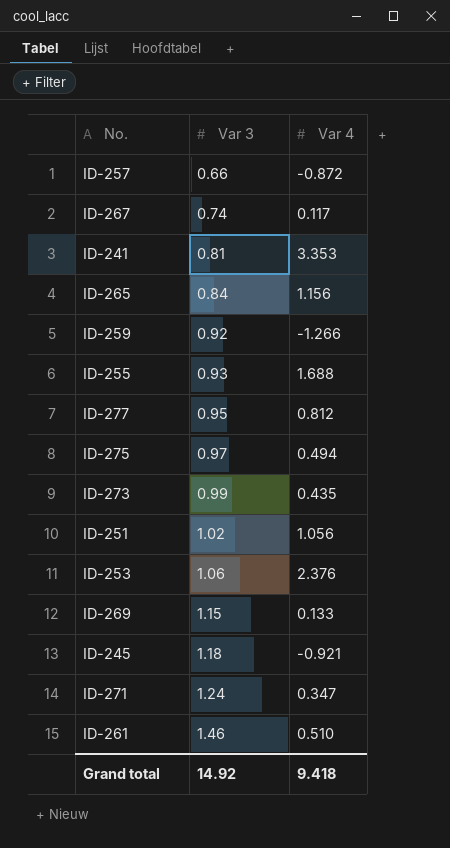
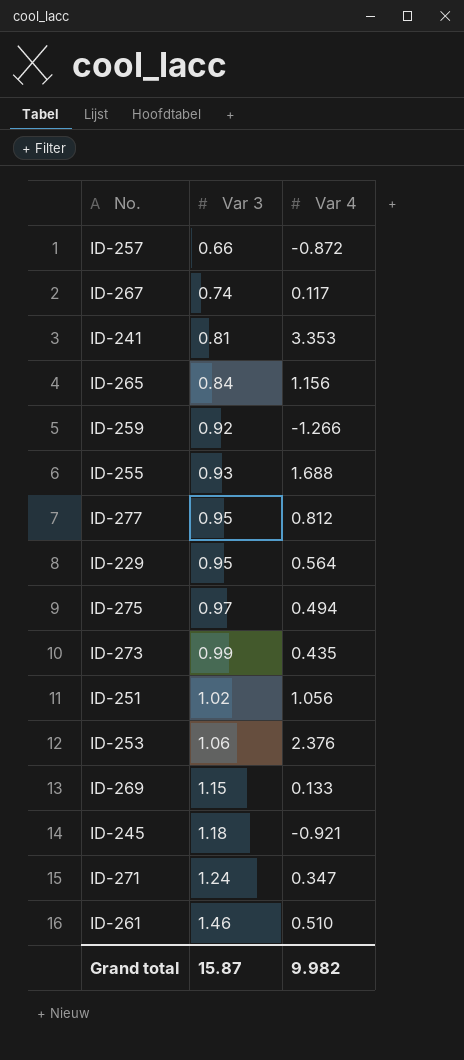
row ID-229: none -> 0.95 | 0.564
Grand total | Var 3: 14.92 -> 15.87
Grand total | Var 4: 9.418 -> 9.982

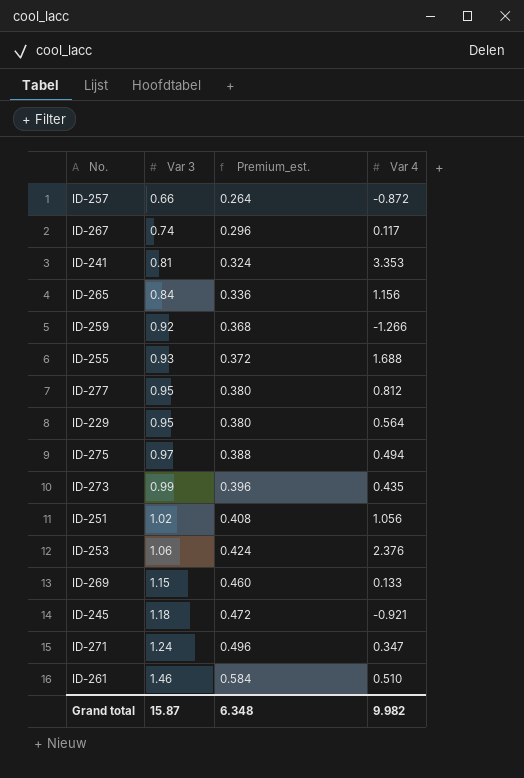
column Premium_est. | formula: none -> [Var 3] * 0.4

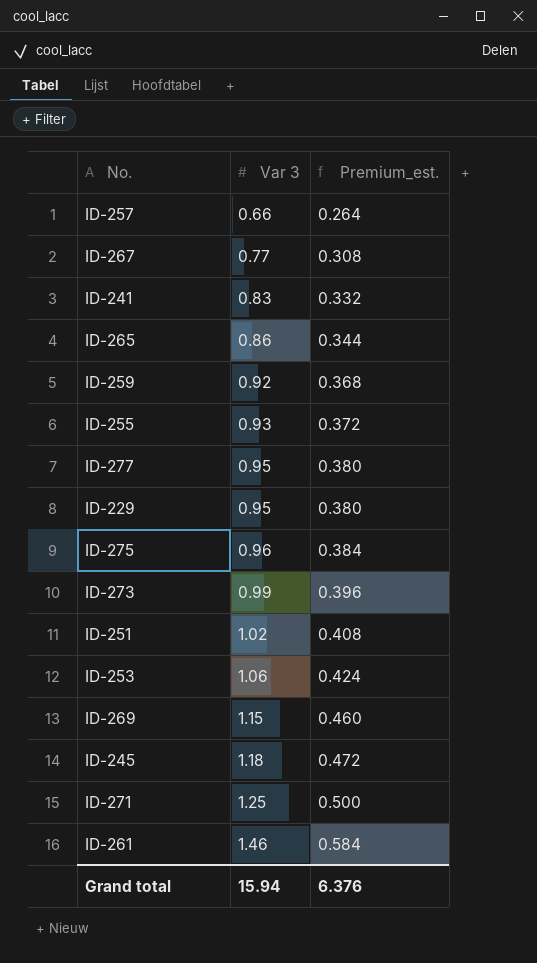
column Var 4 | position: 4 -> none
ID-267 | Var 3: 0.74 -> 0.77
ID-267 | Premium_est.: 0.296 -> 0.308
ID-241 | Var 3: 0.81 -> 0.83
ID-241 | Premium_est.: 0.324 -> 0.332
ID-265 | Var 3: 0.84 -> 0.86
ID-265 | Premium_est.: 0.336 -> 0.344
ID-275 | Var 3: 0.97 -> 0.96
ID-275 | Premium_est.: 0.388 -> 0.384
ID-271 | Var 3: 1.24 -> 1.25
ID-271 | Premium_est.: 0.496 -> 0.500
Grand total | Var 3: 15.87 -> 15.94
Grand total | Premium_est.: 6.348 -> 6.376

